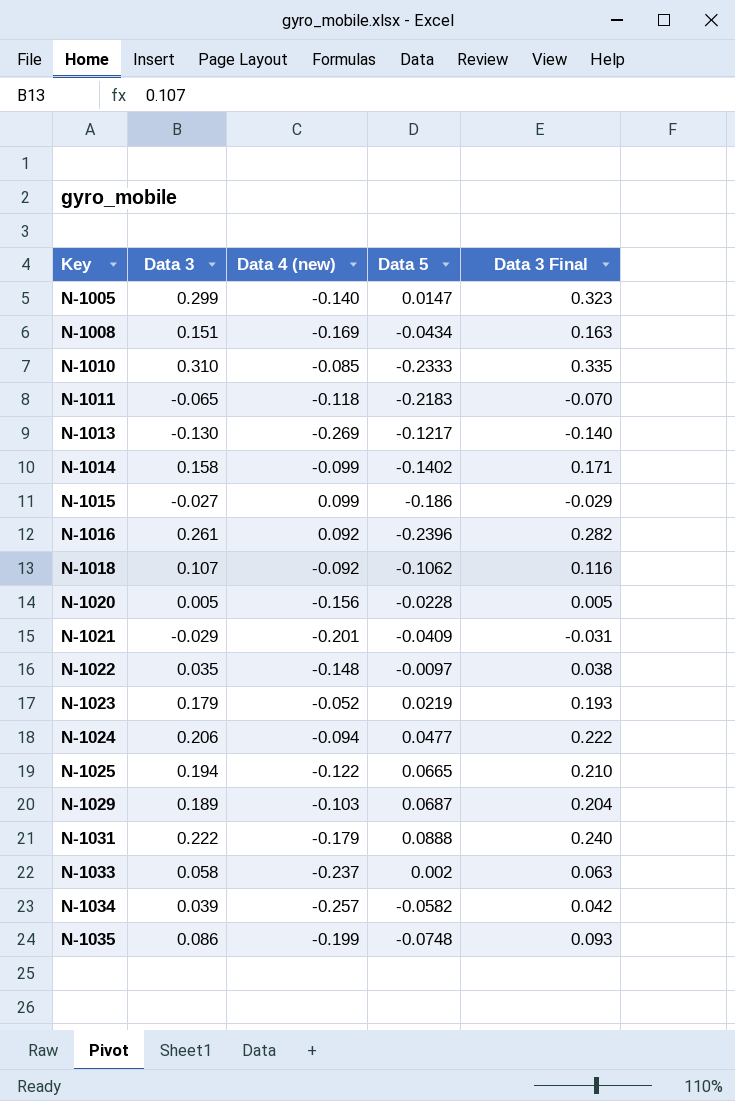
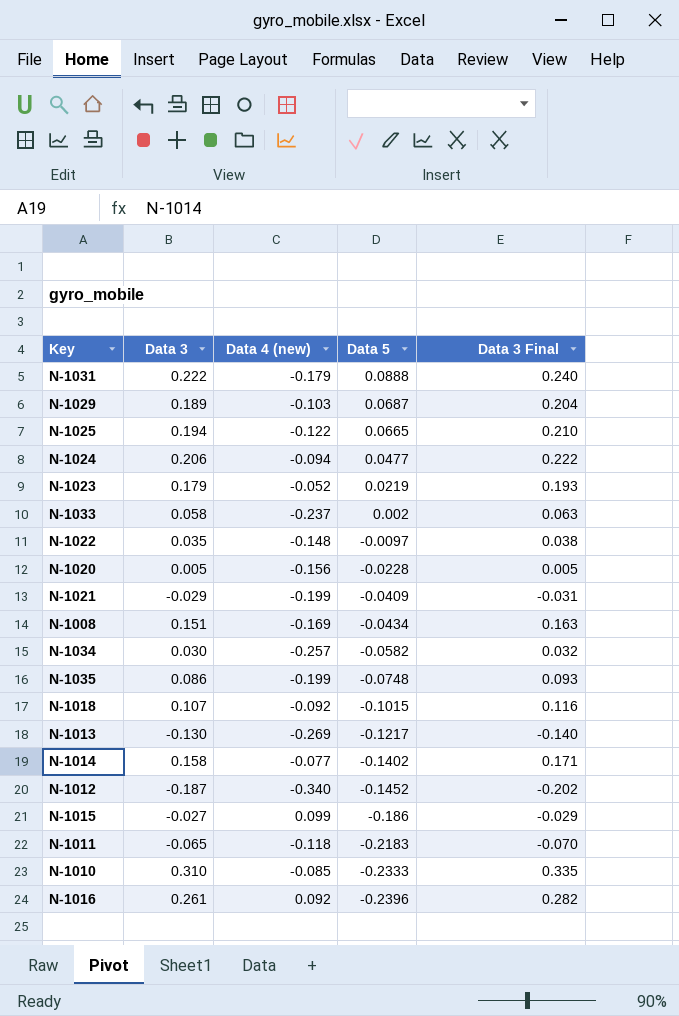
row order: Key ascending -> Data 5 descending
row N-1005: 0.299 | -0.140 | 0.0147 | 0.323 -> none
N-1021 | Data 4 (new): -0.201 -> -0.199
N-1034 | Data 3: 0.039 -> 0.030
N-1034 | Data 3 Final: 0.042 -> 0.032
N-1018 | Data 5: -0.1062 -> -0.1015
N-1014 | Data 4 (new): -0.099 -> -0.077
row N-1012: none -> -0.187 | -0.340 | -0.1452 | -0.202

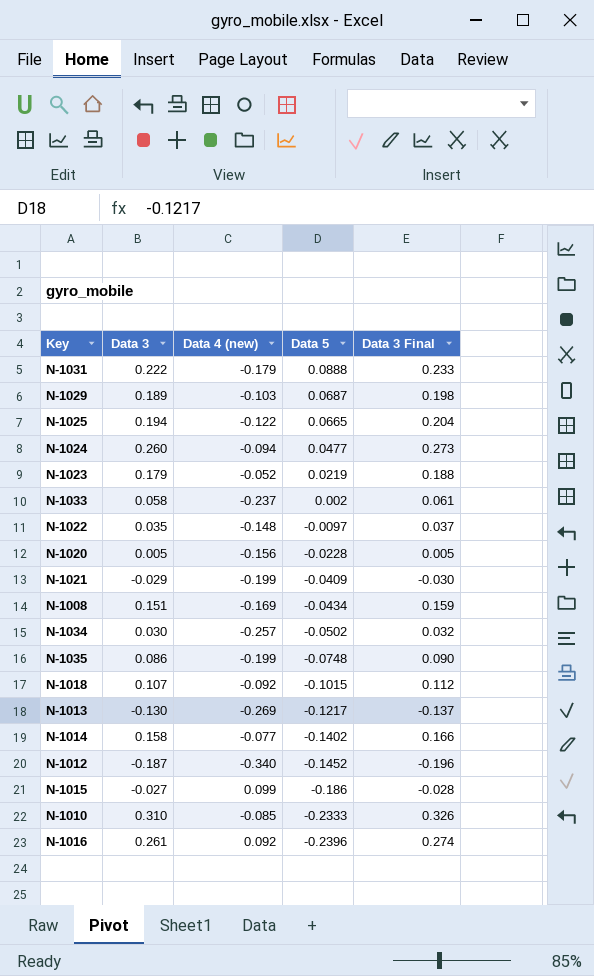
column Data 3 Final | formula: [Data 3] * 1.08 -> [Data 3] * 1.05
row N-1011: -0.065 | -0.118 | -0.2183 | -0.070 -> none
N-1024 | Data 3: 0.206 -> 0.260
N-1034 | Data 5: -0.0582 -> -0.0502

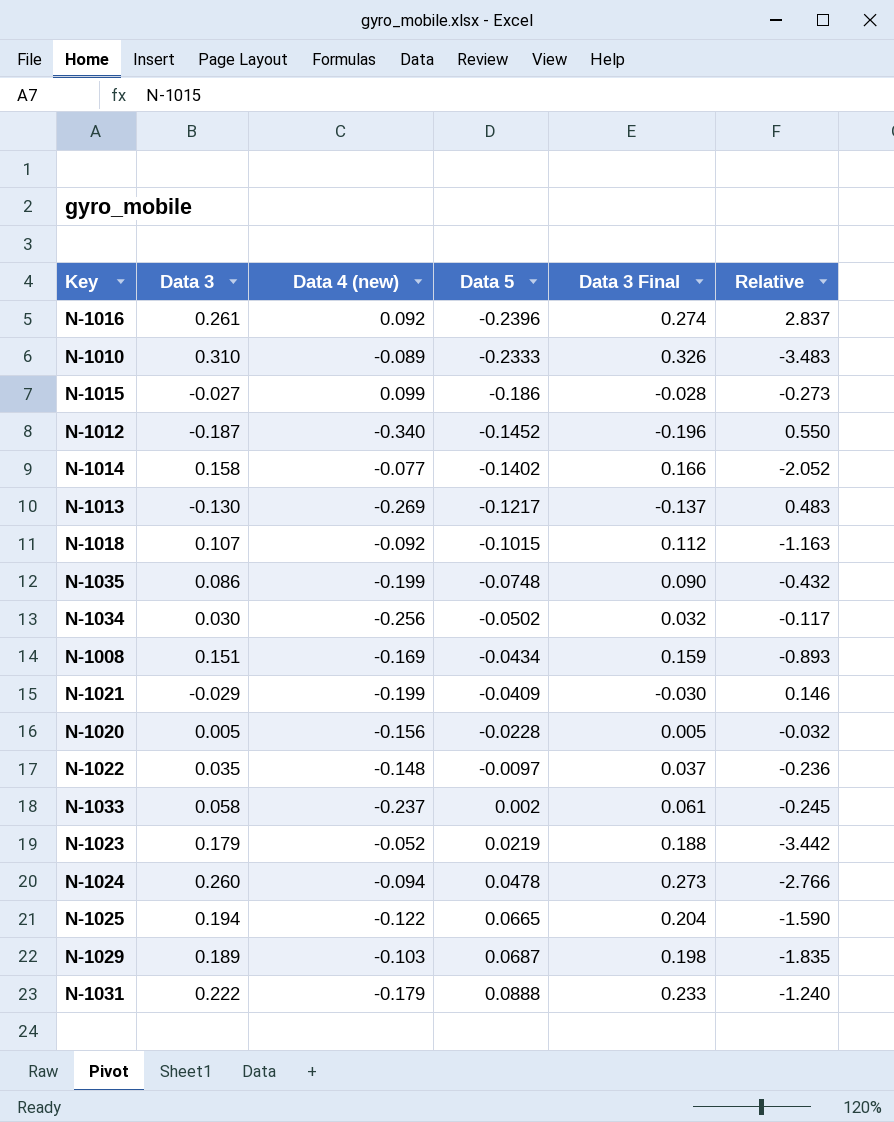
row order: Data 5 descending -> Data 5 ascending
column Relative | formula: none -> [Data 3] / [Data 4 (new)]
N-1010 | Data 4 (new): -0.085 -> -0.089
N-1034 | Data 4 (new): -0.257 -> -0.256
N-1024 | Data 5: 0.0477 -> 0.0478

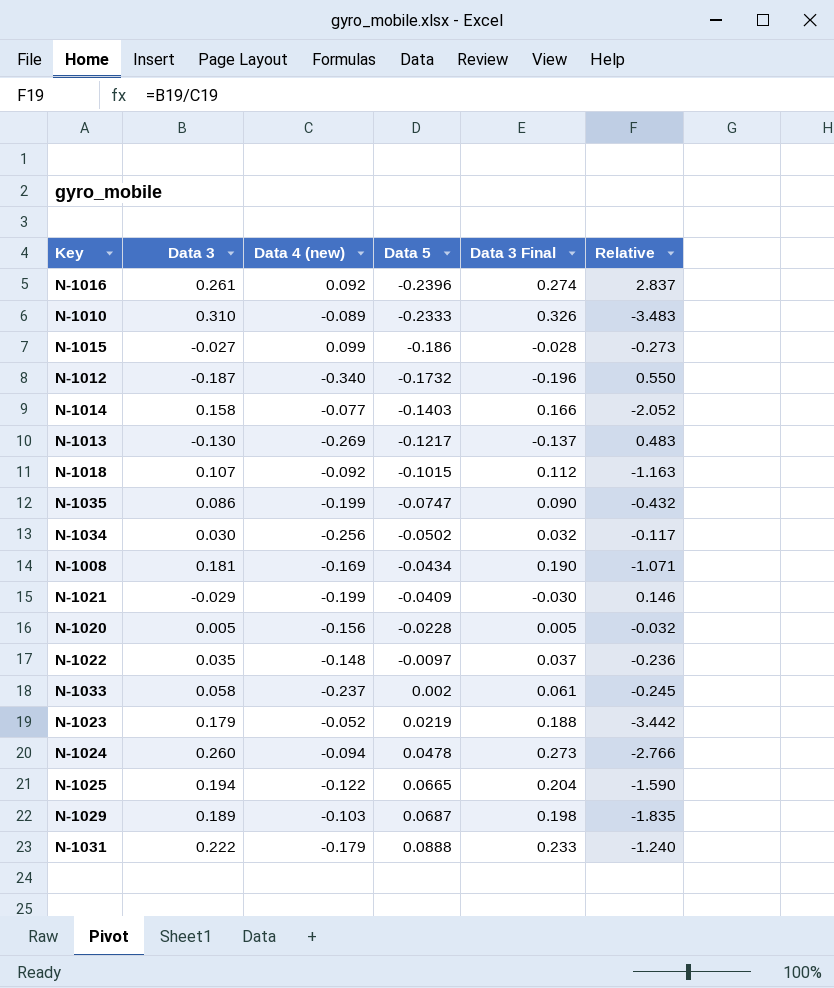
N-1012 | Data 5: -0.1452 -> -0.1732
N-1014 | Data 5: -0.1402 -> -0.1403
N-1035 | Data 5: -0.0748 -> -0.0747
N-1008 | Data 3: 0.151 -> 0.181
N-1008 | Data 3 Final: 0.159 -> 0.190
N-1008 | Relative: -0.893 -> -1.071

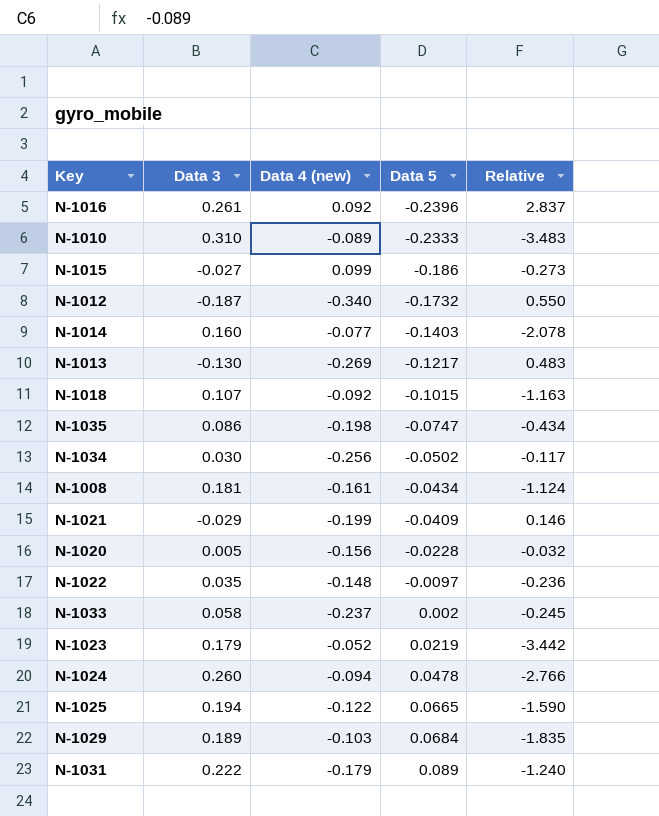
column Data 3 Final | formula: [Data 3] * 1.05 -> none
N-1014 | Data 3: 0.158 -> 0.160
N-1014 | Relative: -2.052 -> -2.078
N-1035 | Data 4 (new): -0.199 -> -0.198
N-1035 | Relative: -0.432 -> -0.434
N-1008 | Data 4 (new): -0.169 -> -0.161
N-1008 | Relative: -1.071 -> -1.124
N-1029 | Data 5: 0.0687 -> 0.0684
N-1031 | Data 5: 0.0888 -> 0.089

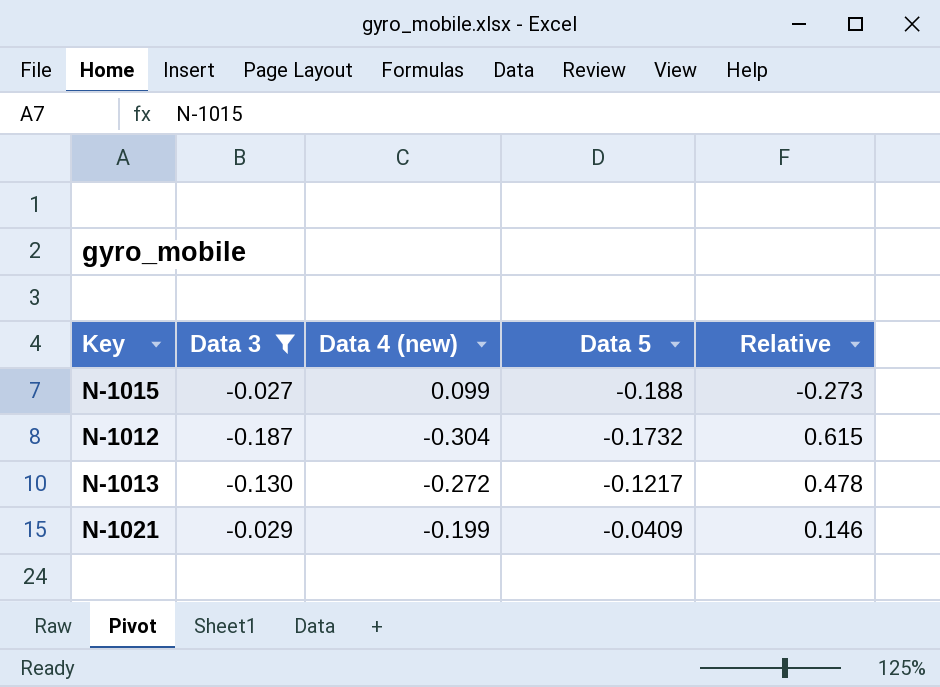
filter: none -> Data 3 <= -0.027
N-1015 | Data 5: -0.186 -> -0.188
N-1012 | Data 4 (new): -0.340 -> -0.304
N-1012 | Relative: 0.550 -> 0.615
N-1013 | Data 4 (new): -0.269 -> -0.272
N-1013 | Relative: 0.483 -> 0.478

